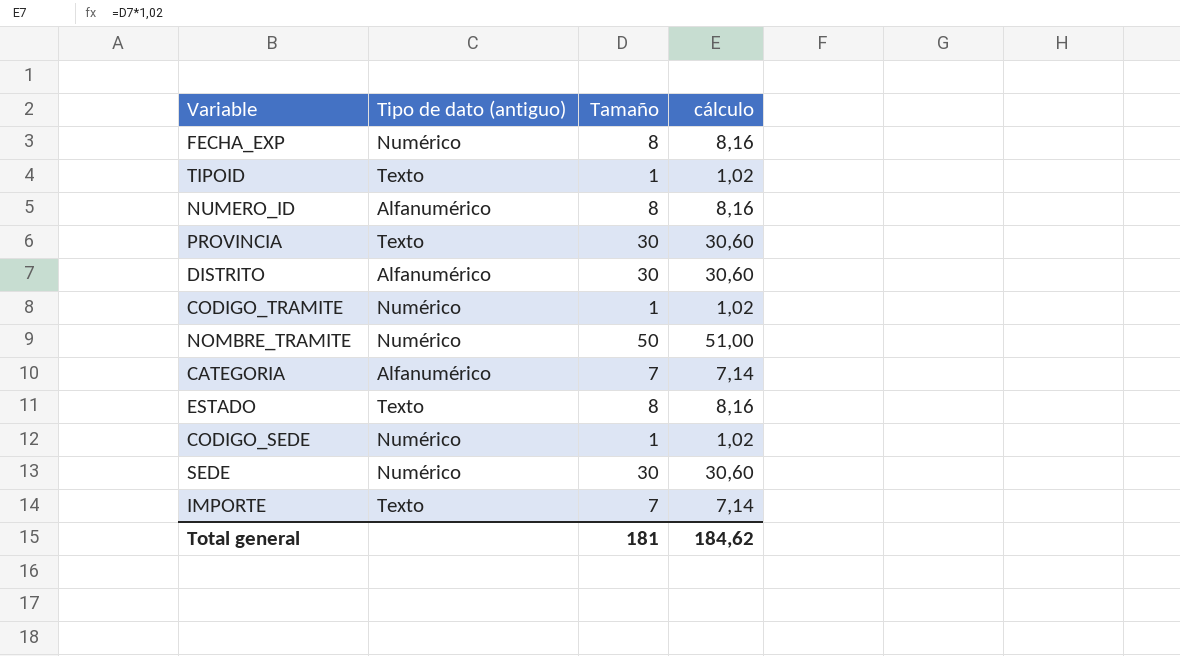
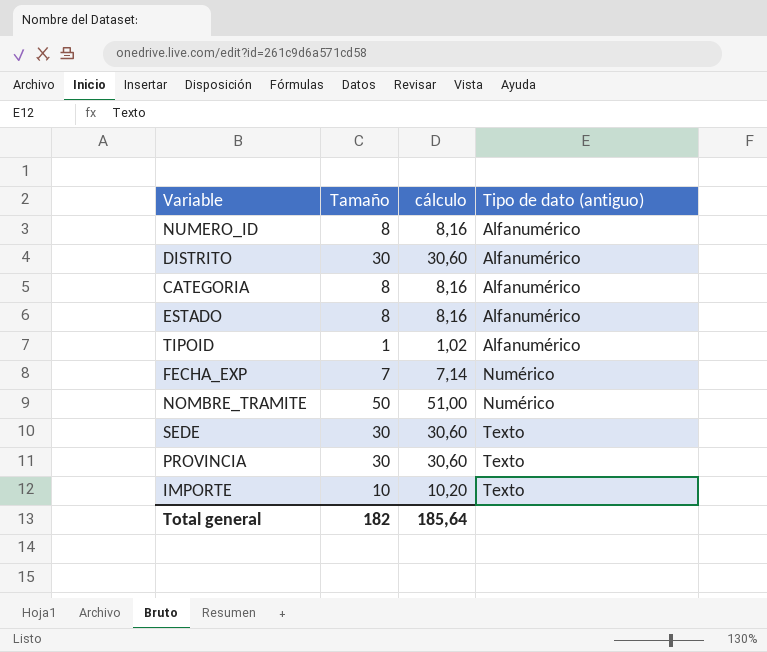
row order: none -> Tipo de dato (antiguo) ascending
column Tipo de dato (antiguo) | position: 2 -> 4
row CODIGO_TRAMITE: Numérico | 1 | 1,02 -> none
row CODIGO_SEDE: Numérico | 1 | 1,02 -> none
CATEGORIA | Tamaño: 7 -> 8
CATEGORIA | cálculo: 7,14 -> 8,16
ESTADO | Tipo de dato (antiguo): Texto -> Alfanumérico
TIPOID | Tipo de dato (antiguo): Texto -> Alfanumérico
FECHA_EXP | Tamaño: 8 -> 7
FECHA_EXP | cálculo: 8,16 -> 7,14
SEDE | Tipo de dato (antiguo): Numérico -> Texto
IMPORTE | Tamaño: 7 -> 10
IMPORTE | cálculo: 7,14 -> 10,20
Total general | Tamaño: 181 -> 182
Total general | cálculo: 184,62 -> 185,64

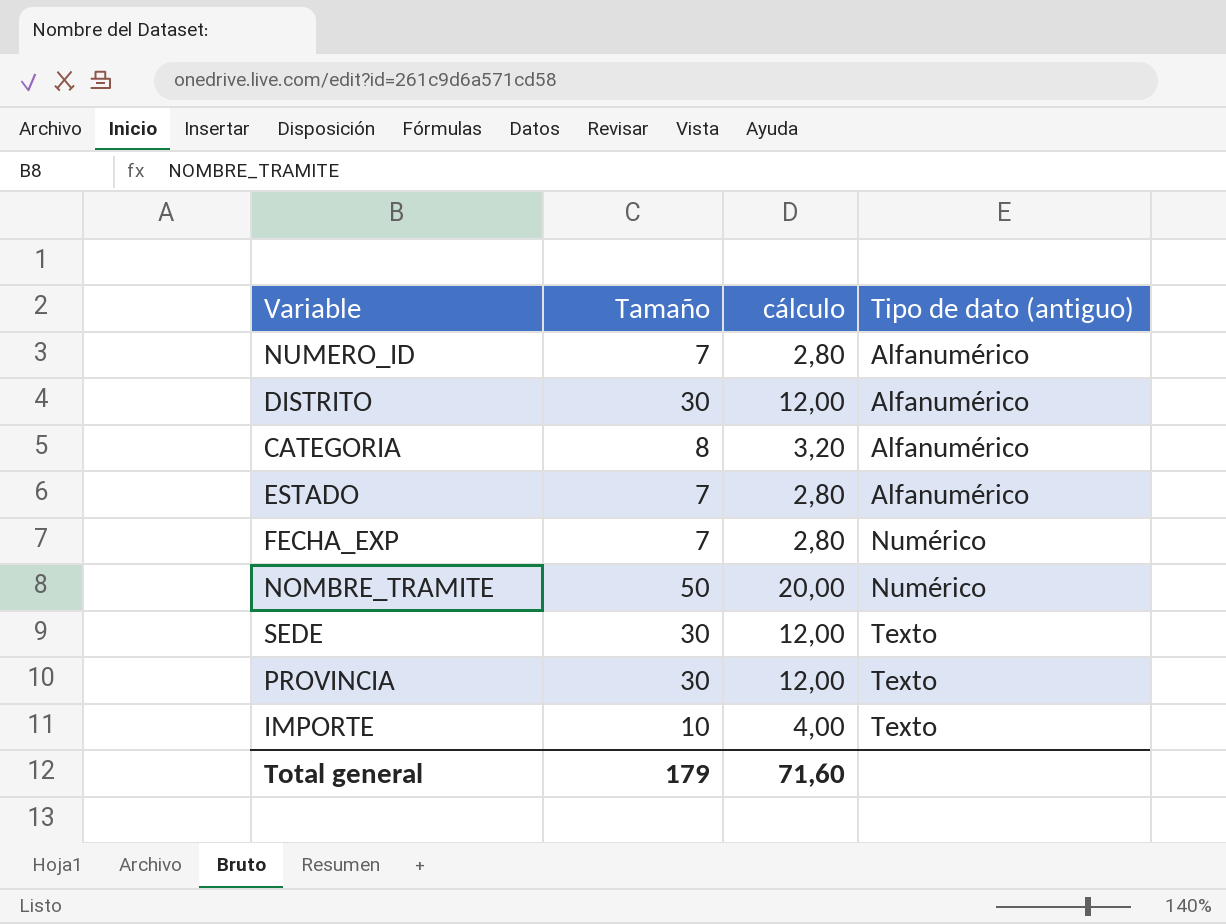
column cálculo | formula: [Tamaño] * 1,02 -> [Tamaño] * 0,4
row TIPOID: 1 | 1,02 | Alfanumérico -> none
NUMERO_ID | Tamaño: 8 -> 7
ESTADO | Tamaño: 8 -> 7
Total general | Tamaño: 182 -> 179
Total general | cálculo: 185,64 -> 71,60

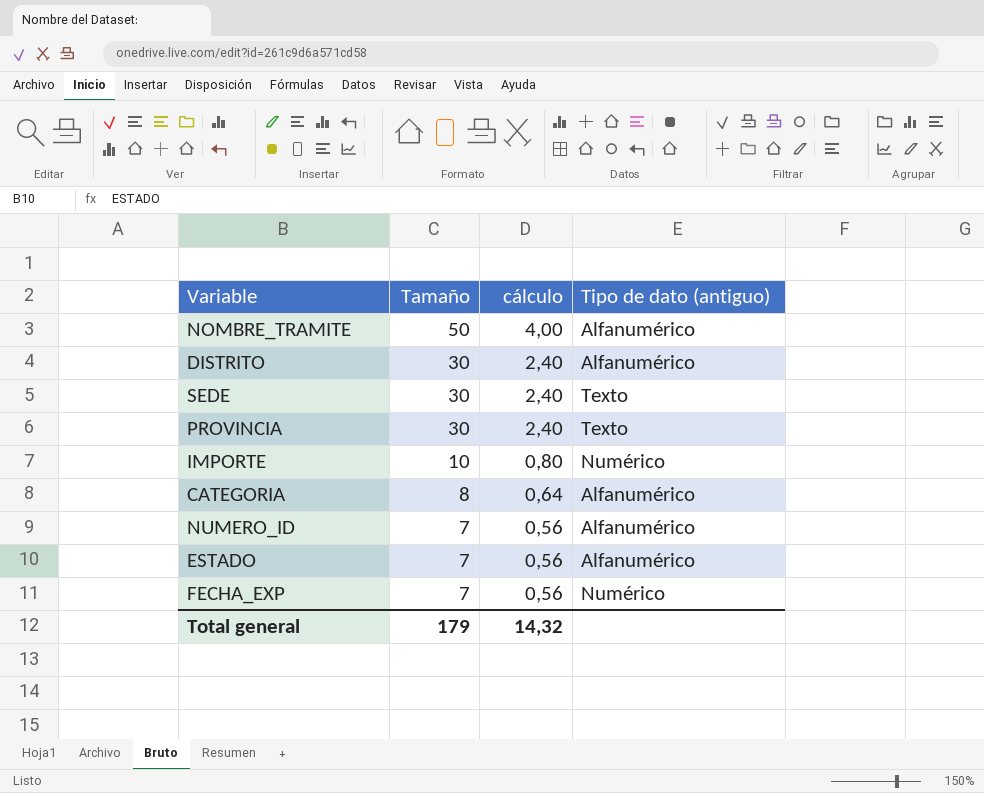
row order: Tipo de dato (antiguo) ascending -> Tamaño descending
column cálculo | formula: [Tamaño] * 0,4 -> [Tamaño] * 0,08
NOMBRE_TRAMITE | Tipo de dato (antiguo): Numérico -> Alfanumérico
IMPORTE | Tipo de dato (antiguo): Texto -> Numérico
Total general | cálculo: 71,60 -> 14,32

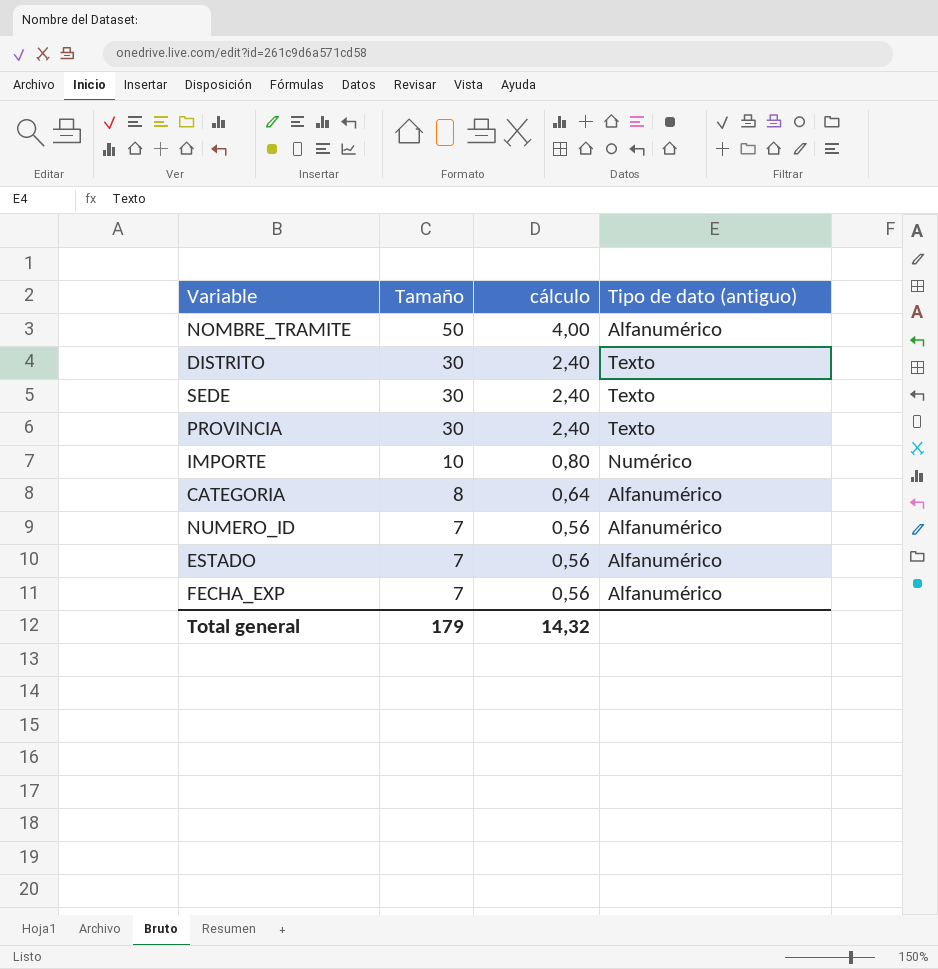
DISTRITO | Tipo de dato (antiguo): Alfanumérico -> Texto
FECHA_EXP | Tipo de dato (antiguo): Numérico -> Alfanumérico

